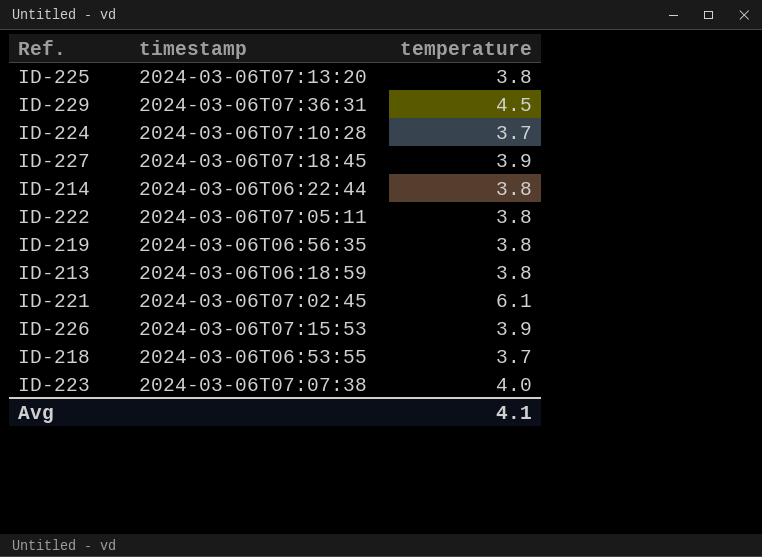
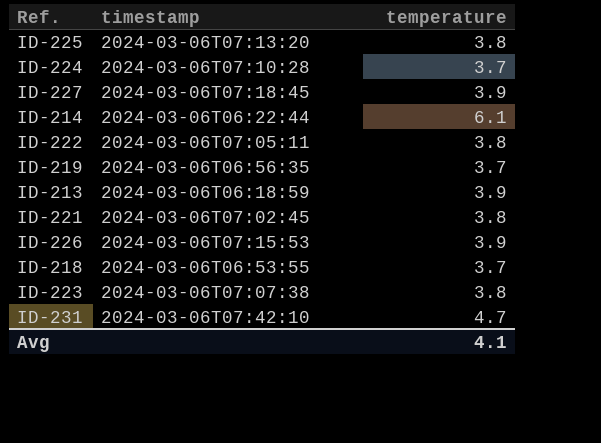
row ID-229: 2024-03-06T07:36:31 | 4.5 -> none
ID-214 | temperature: 3.8 -> 6.1
ID-219 | temperature: 3.8 -> 3.7
ID-213 | temperature: 3.8 -> 3.9
ID-221 | temperature: 6.1 -> 3.8
ID-223 | temperature: 4.0 -> 3.8
row ID-231: none -> 2024-03-06T07:42:10 | 4.7

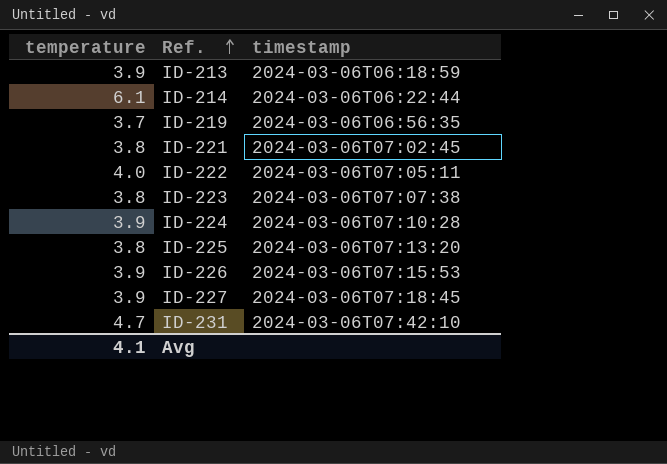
row order: none -> Ref. ascending
column temperature | position: 3 -> 1
row ID-218: 2024-03-06T06:53:55 | 3.7 -> none
ID-222 | temperature: 3.8 -> 4.0
ID-224 | temperature: 3.7 -> 3.9

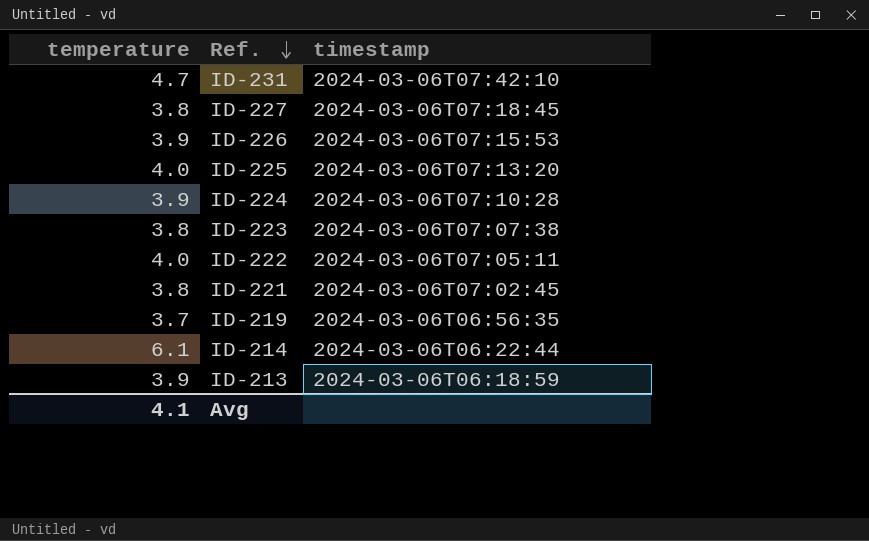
row order: Ref. ascending -> Ref. descending
ID-227 | temperature: 3.9 -> 3.8
ID-225 | temperature: 3.8 -> 4.0

